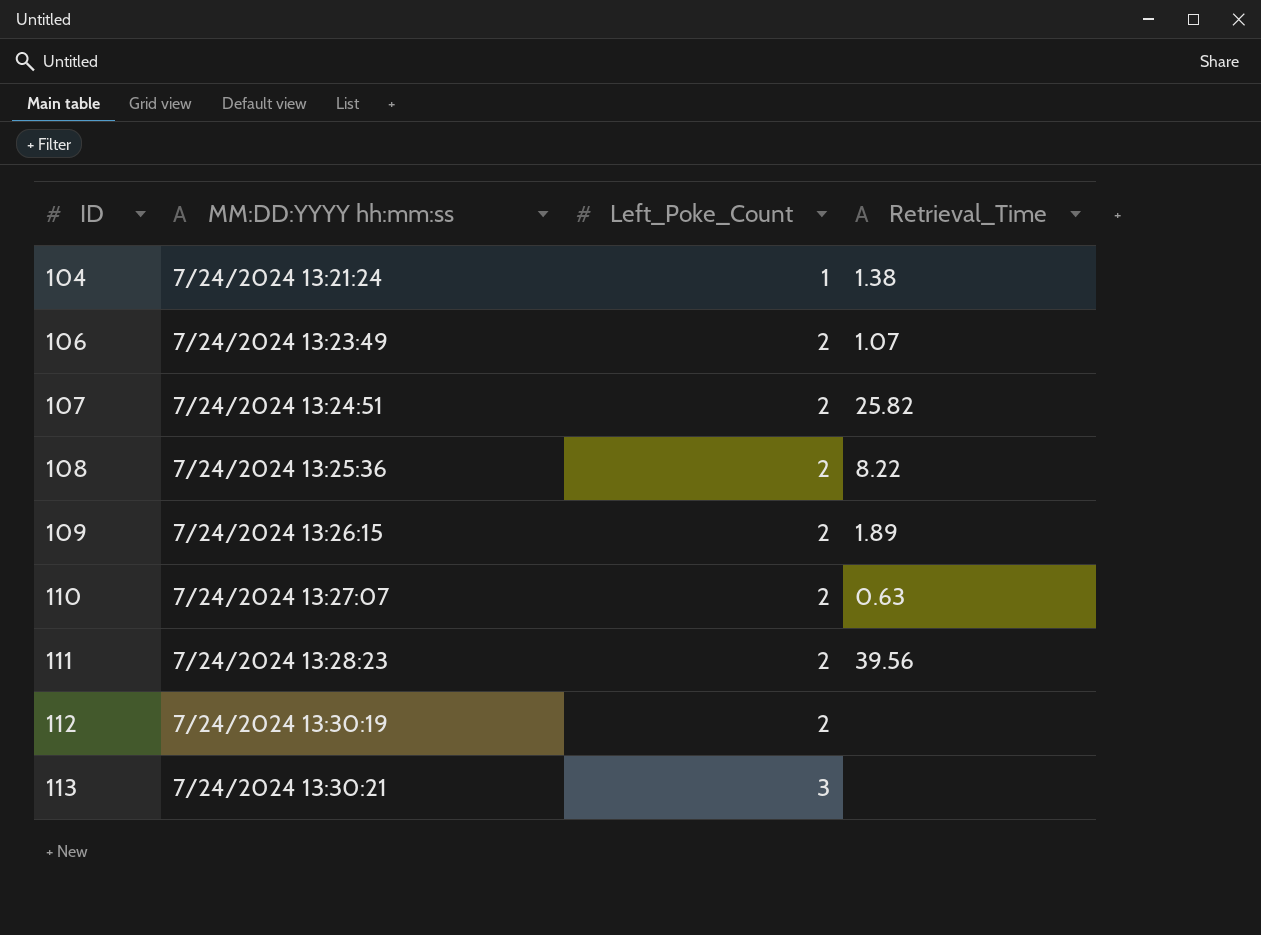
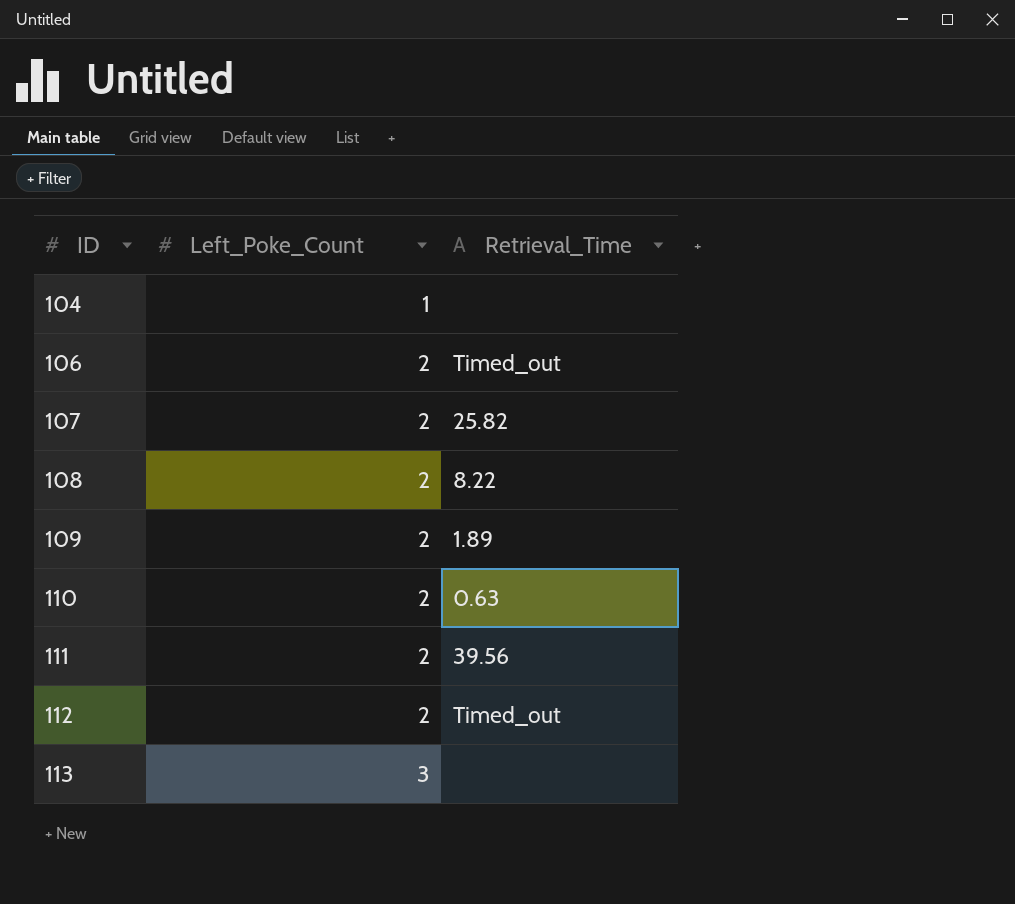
column MM:DD:YYYY hh:mm:ss | position: 2 -> none
104 | Retrieval_Time: 1.38 -> none
106 | Retrieval_Time: 1.07 -> Timed_out
112 | Retrieval_Time: none -> Timed_out

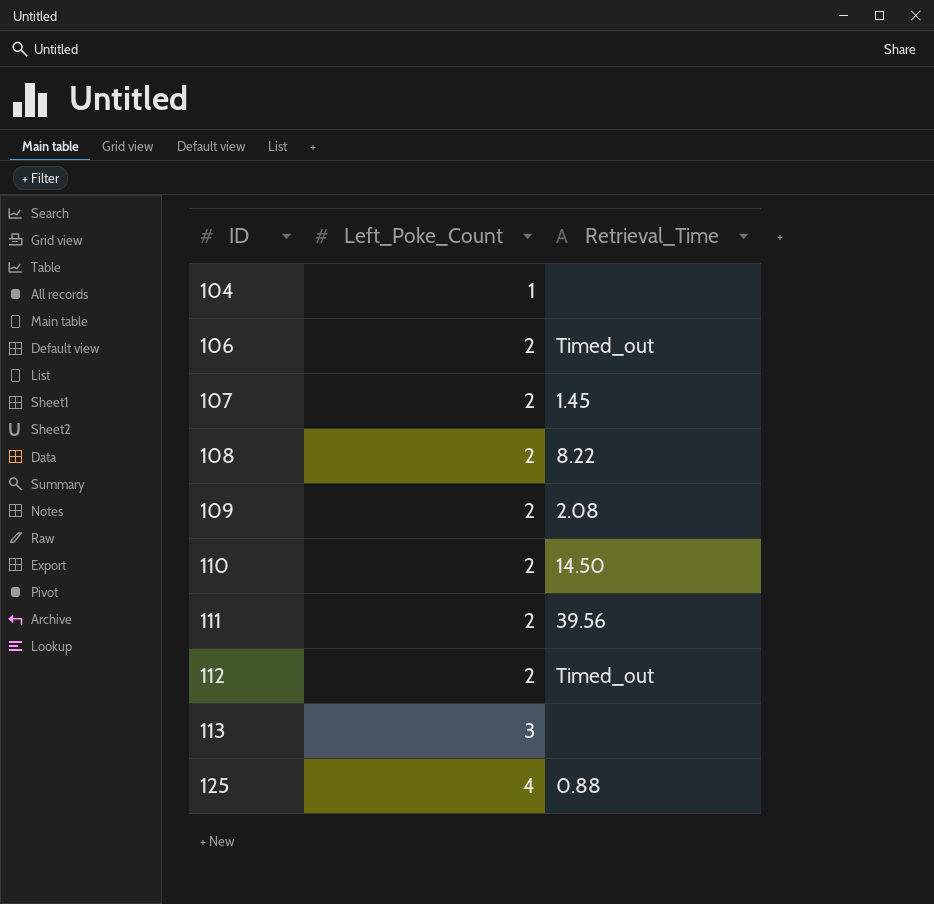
107 | Retrieval_Time: 25.82 -> 1.45
109 | Retrieval_Time: 1.89 -> 2.08
110 | Retrieval_Time: 0.63 -> 14.50
row 125: none -> 4 | 0.88

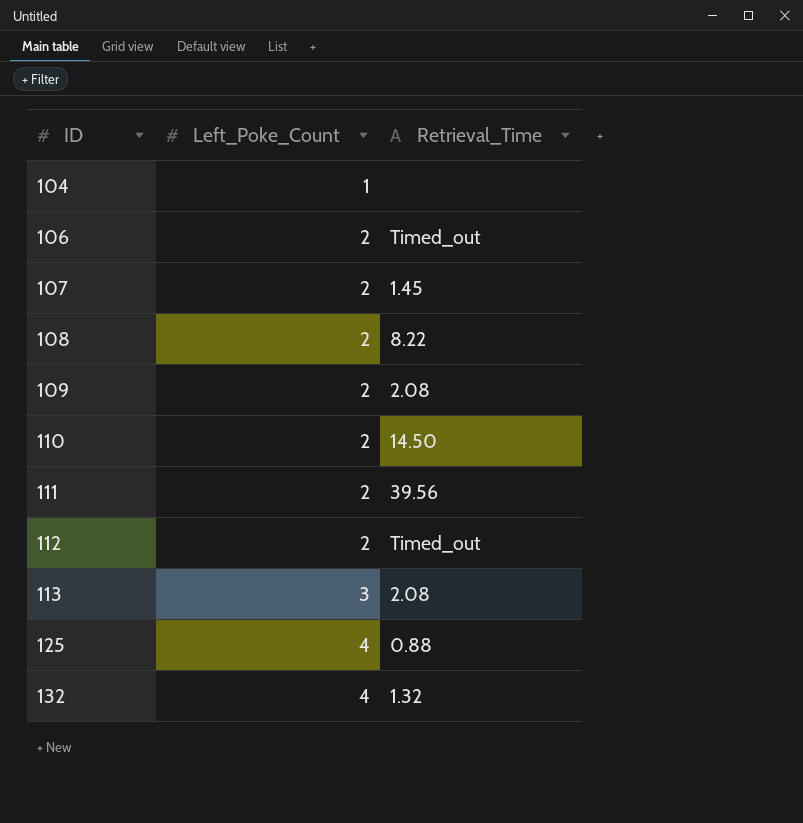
113 | Retrieval_Time: none -> 2.08
row 132: none -> 4 | 1.32

